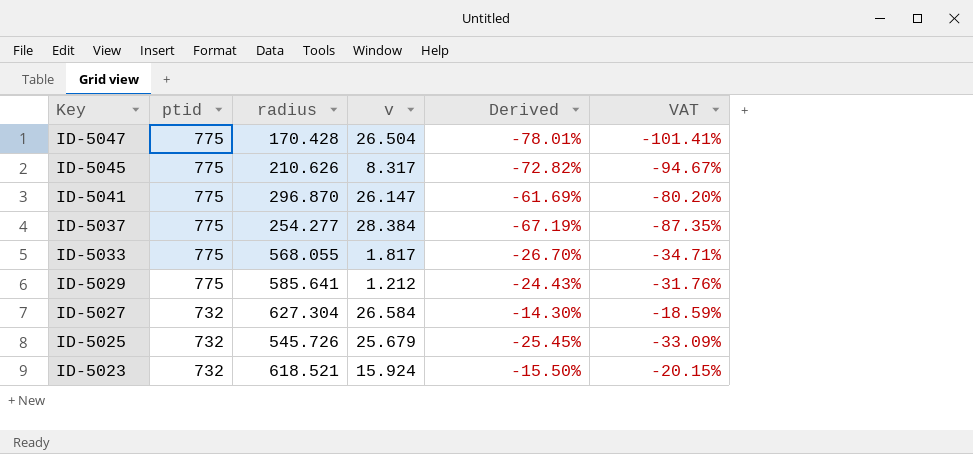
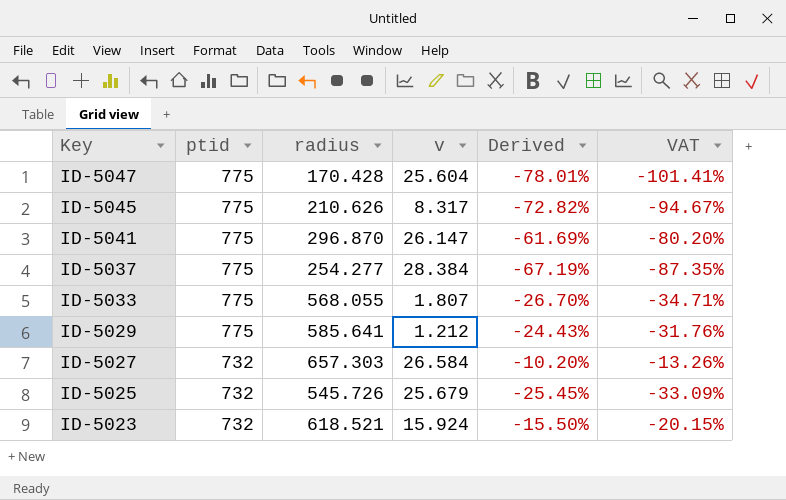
ID-5047 | v: 26.504 -> 25.604
ID-5033 | v: 1.817 -> 1.807
ID-5027 | radius: 627.304 -> 657.303
ID-5027 | Derived: -14.30% -> -10.20%
ID-5027 | VAT: -18.59% -> -13.26%

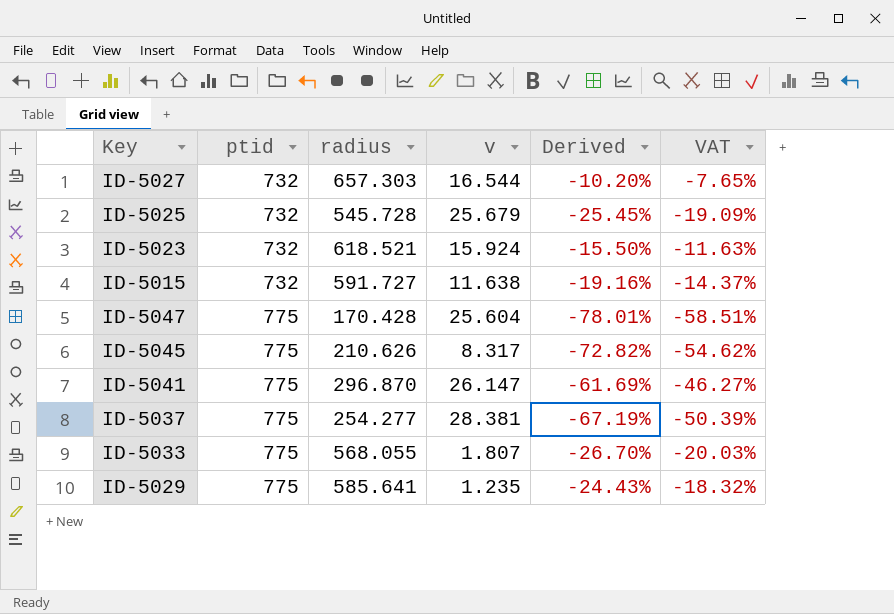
row order: Key descending -> ptid ascending
column VAT | formula: [Derived] * 1.3 -> [Derived] * 0.75
ID-5027 | v: 26.584 -> 16.544
ID-5025 | radius: 545.726 -> 545.728
row ID-5015: none -> 732 | 591.727 | 11.638 | -19.16% | -14.37%
ID-5037 | v: 28.384 -> 28.381
ID-5029 | v: 1.212 -> 1.235

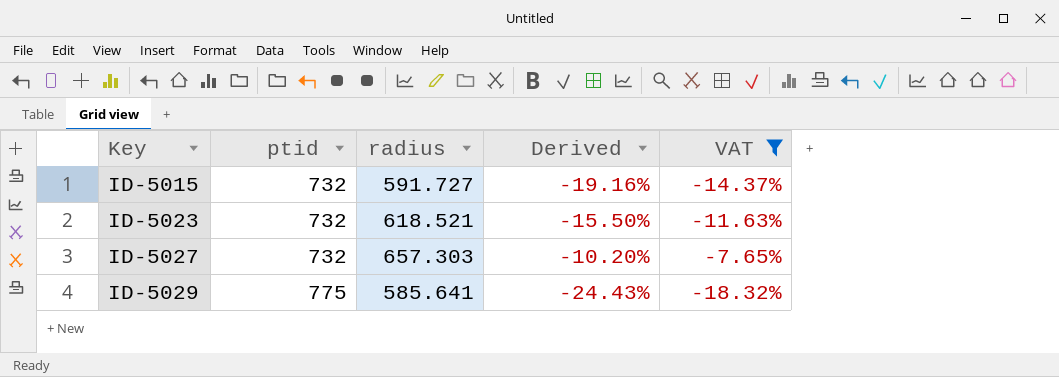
filter: none -> VAT >= -18.32%
row order: ptid ascending -> Key ascending
column v | position: 4 -> none

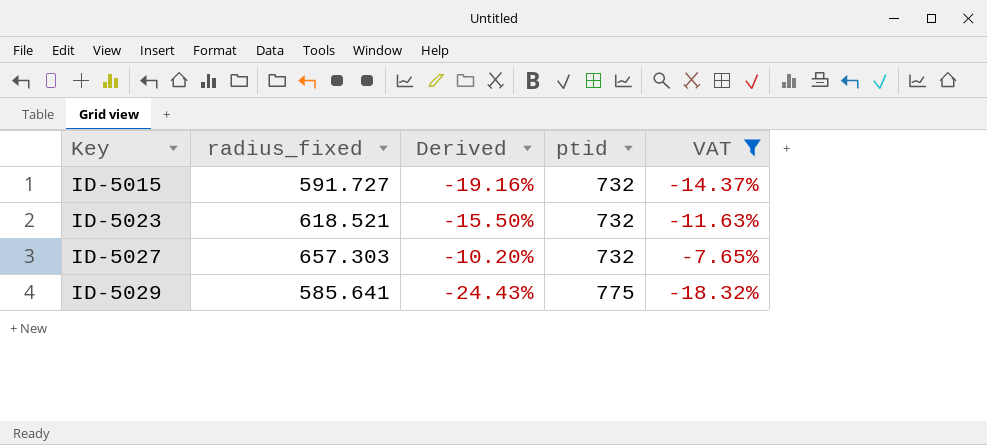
column name: radius -> radius_fixed
column ptid | position: 2 -> 4

